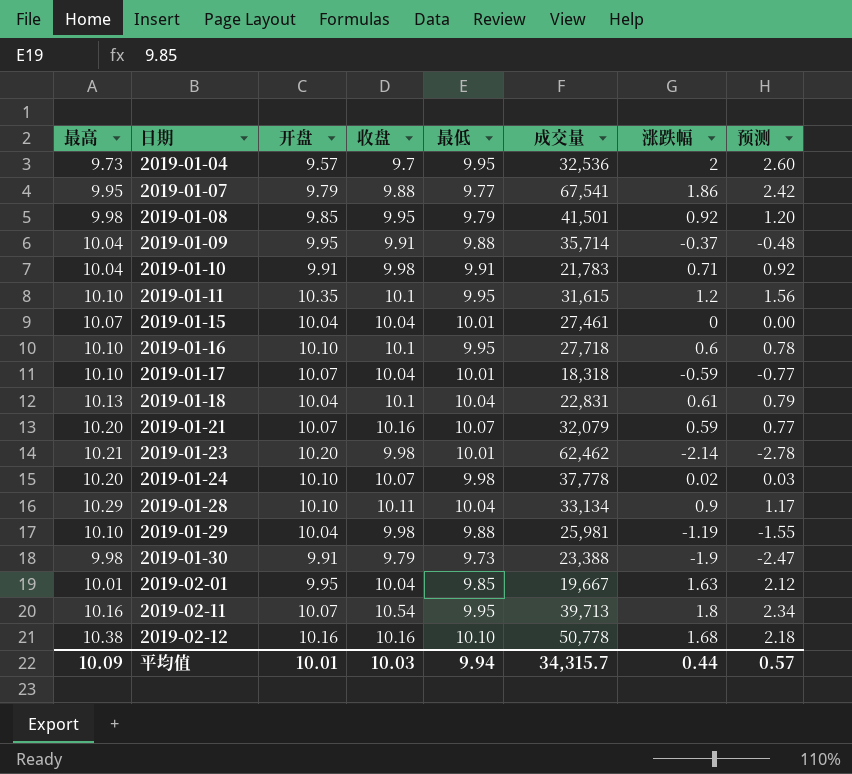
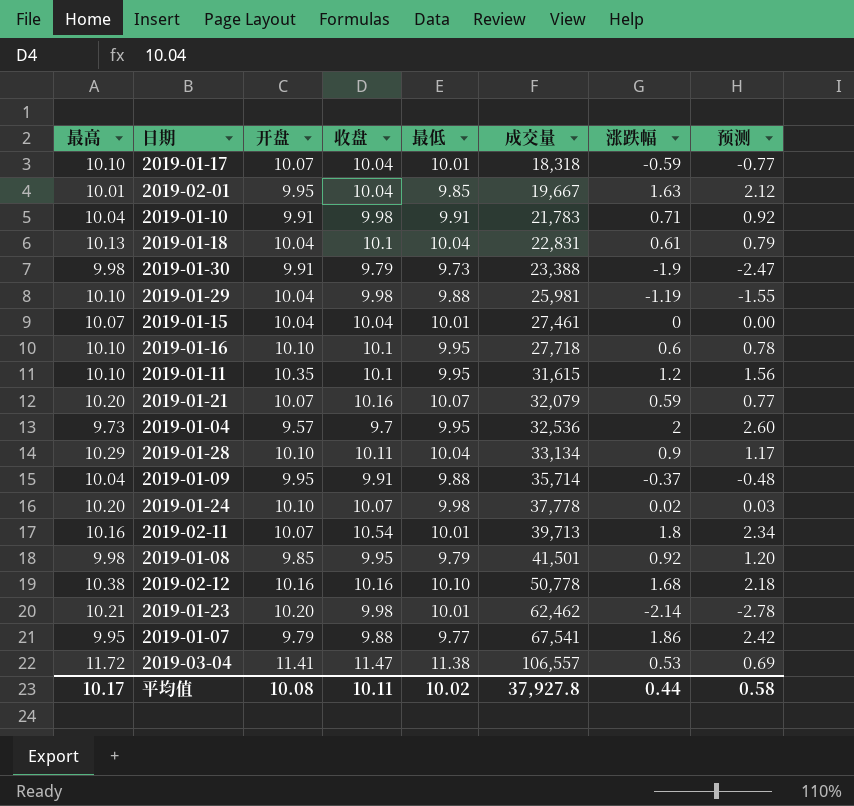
row order: 日期 ascending -> 成交量 ascending
2019-02-11 | 最低: 9.95 -> 10.01
row 2019-03-04: none -> 11.72 | 11.41 | 11.47 | 11.38 | 106,557 | 0.53 | 0.69
平均值 | 最高: 10.09 -> 10.17
平均值 | 开盘: 10.01 -> 10.08
平均值 | 收盘: 10.03 -> 10.11
平均值 | 最低: 9.94 -> 10.02
平均值 | 成交量: 34,315.7 -> 37,927.8
平均值 | 预测: 0.57 -> 0.58

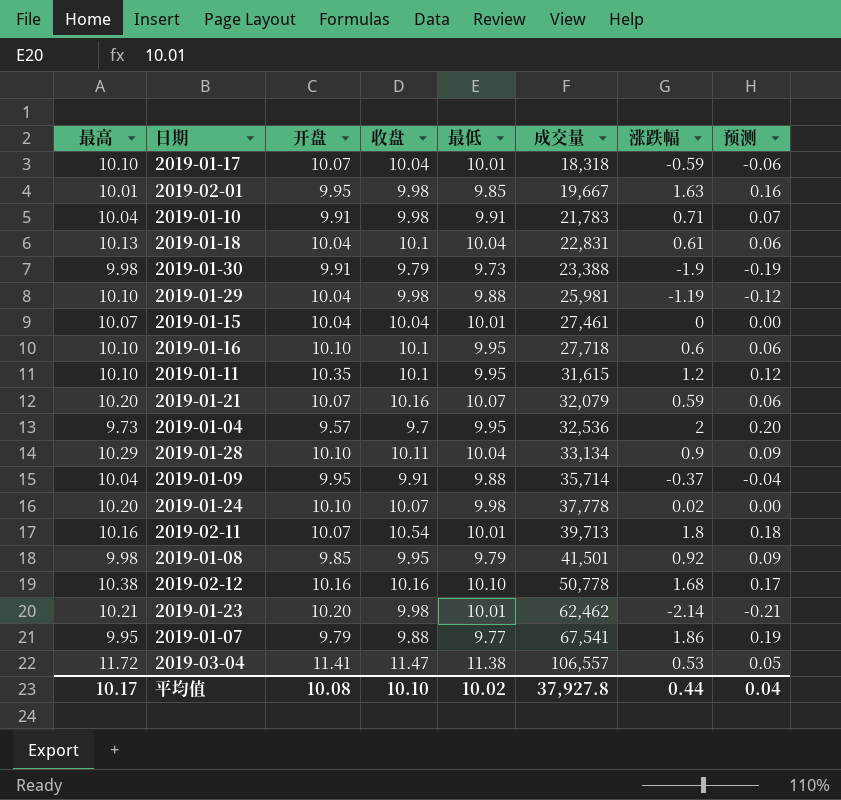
column 预测 | formula: [涨跌幅] * 1.3 -> [涨跌幅] * 0.1
2019-02-01 | 收盘: 10.04 -> 9.98
平均值 | 收盘: 10.11 -> 10.10
平均值 | 预测: 0.58 -> 0.04

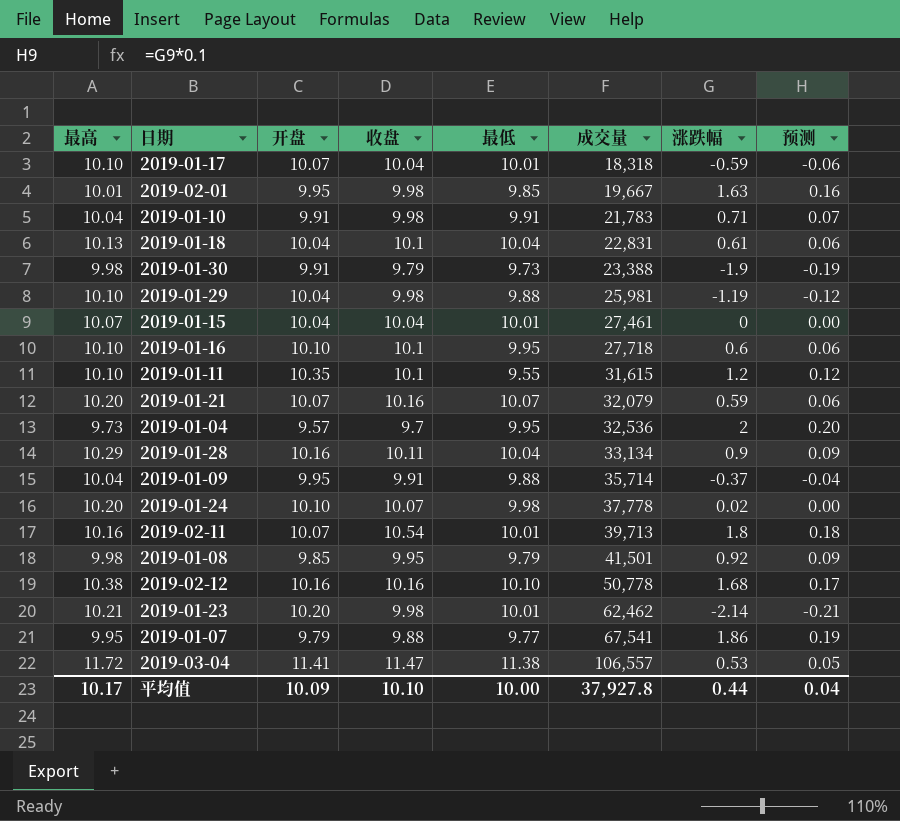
2019-01-11 | 最低: 9.95 -> 9.55
2019-01-28 | 开盘: 10.10 -> 10.16
平均值 | 开盘: 10.08 -> 10.09
平均值 | 最低: 10.02 -> 10.00

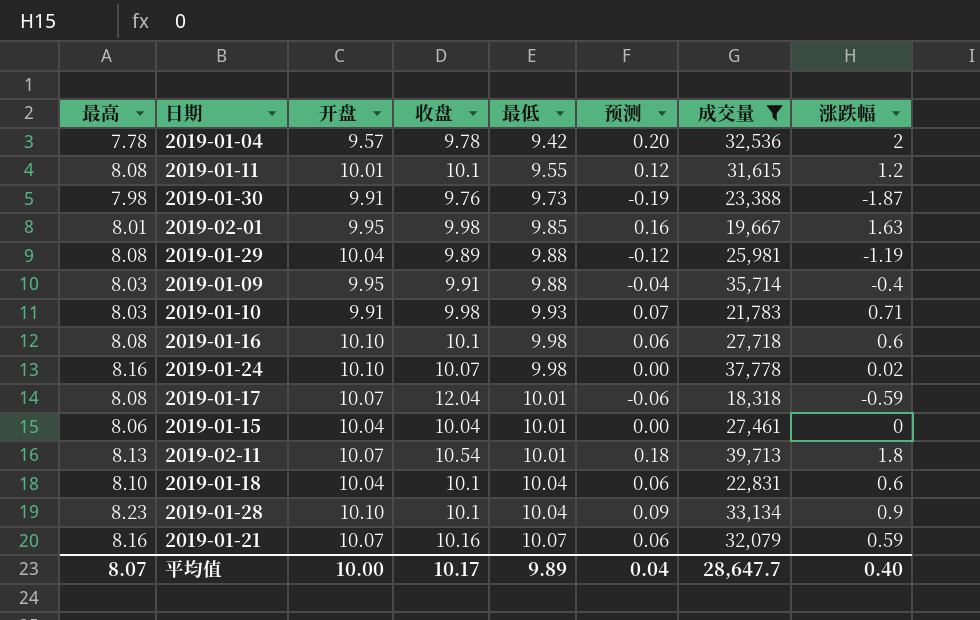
filter: none -> 成交量 <= 39,713
row order: 成交量 ascending -> 最低 ascending
column 预测 | position: 8 -> 6
2019-01-04 | 最高: 9.73 -> 7.78
2019-01-04 | 收盘: 9.7 -> 9.78
2019-01-04 | 最低: 9.95 -> 9.42
2019-01-11 | 最高: 10.10 -> 8.08
2019-01-11 | 开盘: 10.35 -> 10.01
2019-01-30 | 最高: 9.98 -> 7.98
2019-01-30 | 收盘: 9.79 -> 9.76
2019-01-30 | 涨跌幅: -1.9 -> -1.87
2019-02-01 | 最高: 10.01 -> 8.01
2019-01-29 | 最高: 10.10 -> 8.08
2019-01-29 | 收盘: 9.98 -> 9.89
2019-01-09 | 最高: 10.04 -> 8.03
2019-01-09 | 涨跌幅: -0.37 -> -0.4
2019-01-10 | 最高: 10.04 -> 8.03
2019-01-10 | 最低: 9.91 -> 9.93
2019-01-16 | 最高: 10.10 -> 8.08
2019-01-16 | 最低: 9.95 -> 9.98
2019-01-24 | 最高: 10.20 -> 8.16
2019-01-17 | 最高: 10.10 -> 8.08
2019-01-17 | 收盘: 10.04 -> 12.04
2019-01-15 | 最高: 10.07 -> 8.06
2019-02-11 | 最高: 10.16 -> 8.13
2019-01-18 | 最高: 10.13 -> 8.10
2019-01-18 | 涨跌幅: 0.61 -> 0.6
2019-01-28 | 最高: 10.29 -> 8.23
2019-01-28 | 开盘: 10.16 -> 10.10
2019-01-28 | 收盘: 10.11 -> 10.1
2019-01-21 | 最高: 10.20 -> 8.16
平均值 | 最高: 10.17 -> 8.07
平均值 | 开盘: 10.09 -> 10.00
平均值 | 收盘: 10.10 -> 10.17
平均值 | 最低: 10.00 -> 9.89
平均值 | 成交量: 37,927.8 -> 28,647.7
平均值 | 涨跌幅: 0.44 -> 0.40

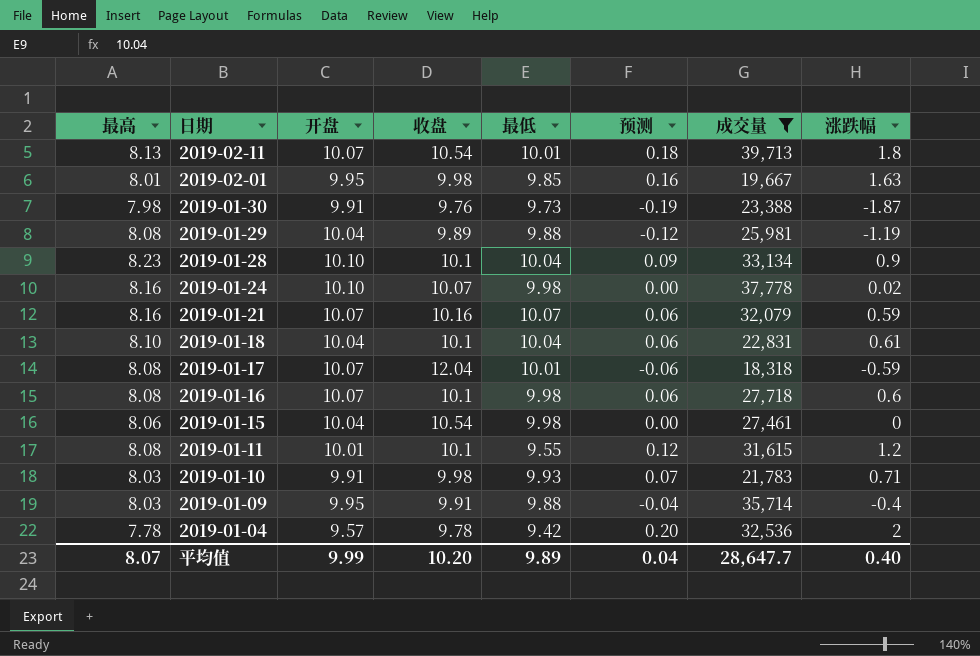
row order: 最低 ascending -> 日期 descending
2019-01-18 | 涨跌幅: 0.6 -> 0.61
2019-01-16 | 开盘: 10.10 -> 10.07
2019-01-15 | 收盘: 10.04 -> 10.54
2019-01-15 | 最低: 10.01 -> 9.98
平均值 | 开盘: 10.00 -> 9.99
平均值 | 收盘: 10.17 -> 10.20

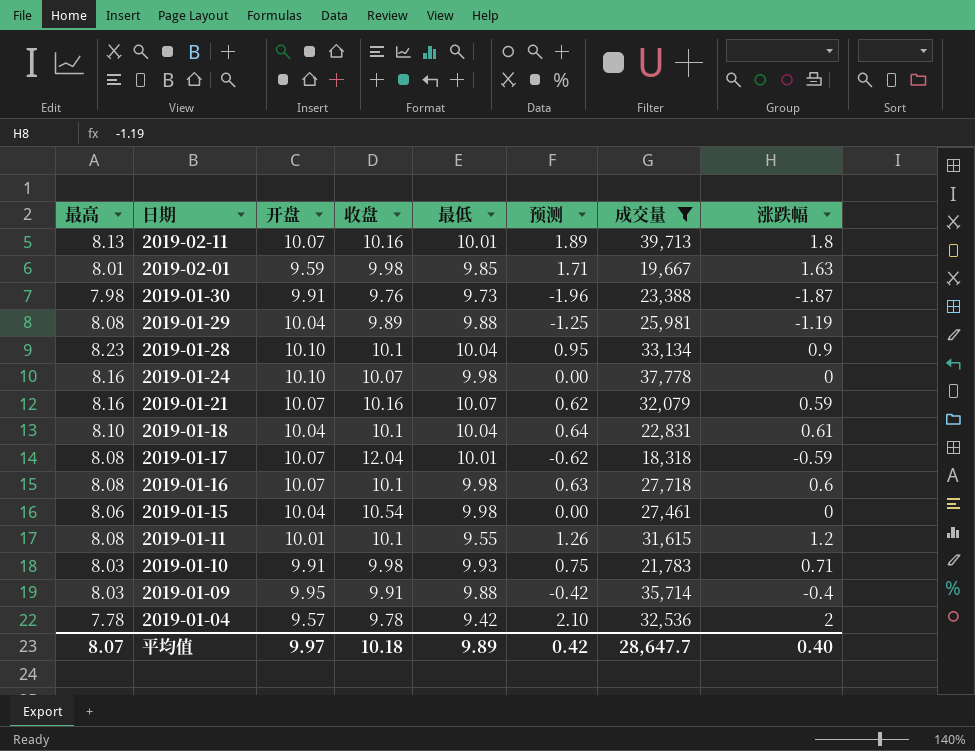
column 预测 | formula: [涨跌幅] * 0.1 -> [涨跌幅] * 1.05
2019-02-11 | 收盘: 10.54 -> 10.16
2019-02-01 | 开盘: 9.95 -> 9.59
2019-01-24 | 涨跌幅: 0.02 -> 0
平均值 | 开盘: 9.99 -> 9.97
平均值 | 收盘: 10.20 -> 10.18
平均值 | 预测: 0.04 -> 0.42

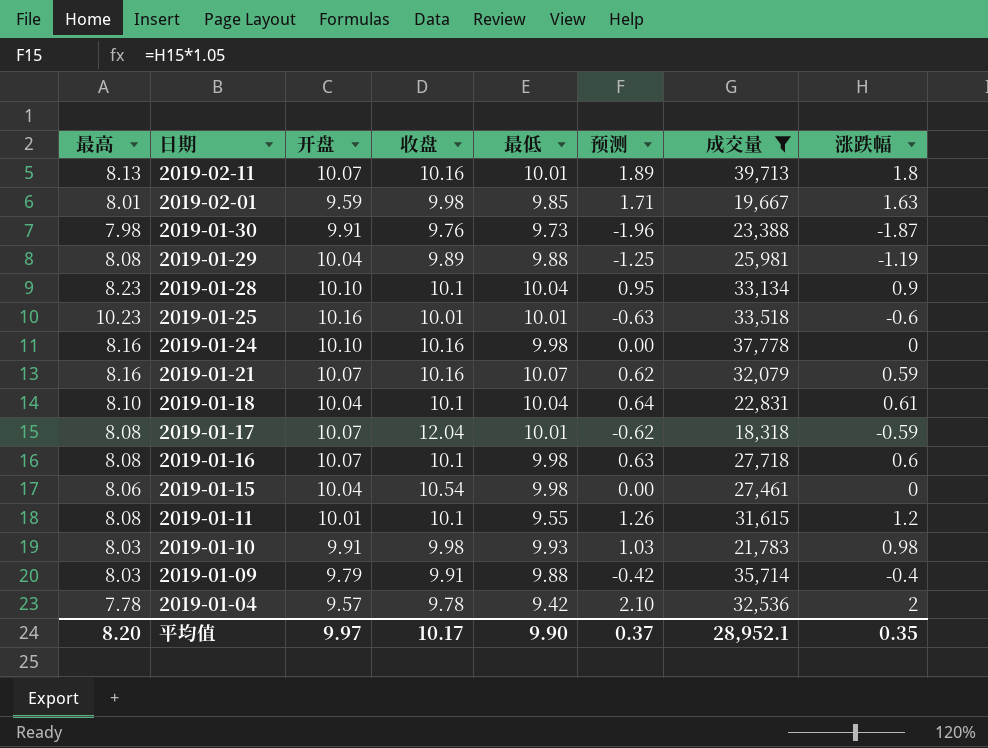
row 2019-01-25: none -> 10.23 | 10.16 | 10.01 | 10.01 | -0.63 | 33,518 | -0.6
2019-01-24 | 收盘: 10.07 -> 10.16
2019-01-10 | 预测: 0.75 -> 1.03
2019-01-10 | 涨跌幅: 0.71 -> 0.98
2019-01-09 | 开盘: 9.95 -> 9.79
平均值 | 最高: 8.07 -> 8.20
平均值 | 收盘: 10.18 -> 10.17
平均值 | 最低: 9.89 -> 9.90
平均值 | 预测: 0.42 -> 0.37
平均值 | 成交量: 28,647.7 -> 28,952.1
平均值 | 涨跌幅: 0.40 -> 0.35

